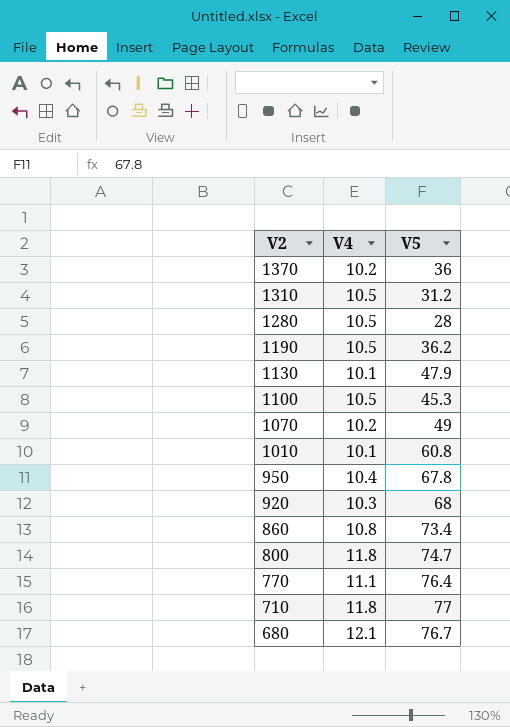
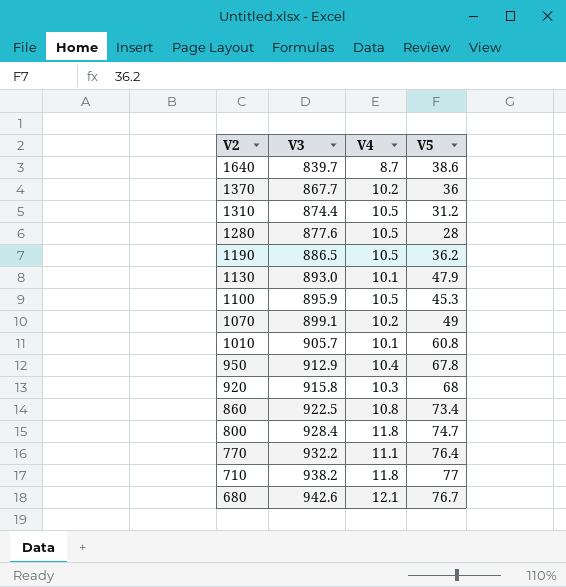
column V3 | position: none -> 2
row 1640: none -> 839.7 | 8.7 | 38.6

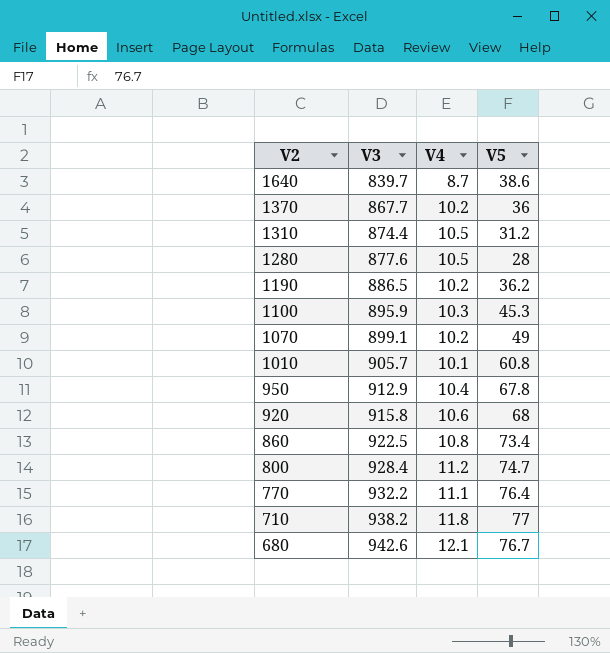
row 1130: 893.0 | 10.1 | 47.9 -> none
1190 | V4: 10.5 -> 10.2
1100 | V4: 10.5 -> 10.3
920 | V4: 10.3 -> 10.6
800 | V4: 11.8 -> 11.2

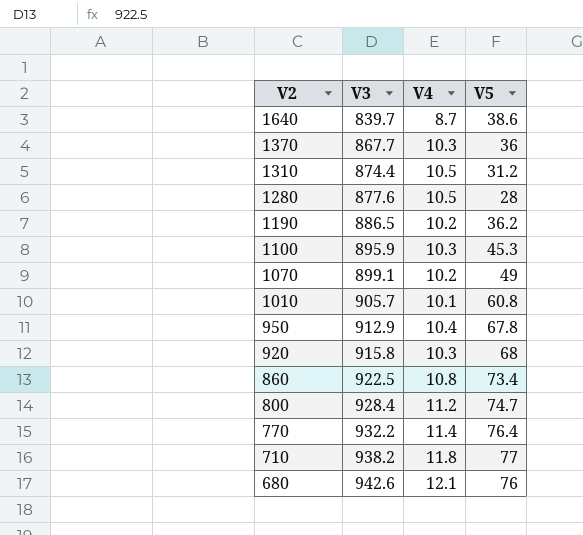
1370 | V4: 10.2 -> 10.3
920 | V4: 10.6 -> 10.3
770 | V4: 11.1 -> 11.4
680 | V5: 76.7 -> 76

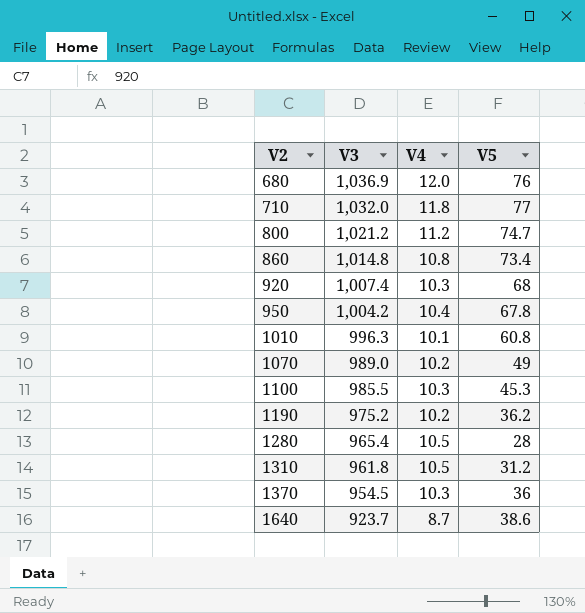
row order: V2 descending -> V2 ascending
row 770: 932.2 | 11.4 | 76.4 -> none
680 | V3: 942.6 -> 1,036.9
680 | V4: 12.1 -> 12.0
710 | V3: 938.2 -> 1,032.0
800 | V3: 928.4 -> 1,021.2
860 | V3: 922.5 -> 1,014.8
920 | V3: 915.8 -> 1,007.4
950 | V3: 912.9 -> 1,004.2
1010 | V3: 905.7 -> 996.3
1070 | V3: 899.1 -> 989.0
1100 | V3: 895.9 -> 985.5
1190 | V3: 886.5 -> 975.2
1280 | V3: 877.6 -> 965.4
1310 | V3: 874.4 -> 961.8
1370 | V3: 867.7 -> 954.5
1640 | V3: 839.7 -> 923.7

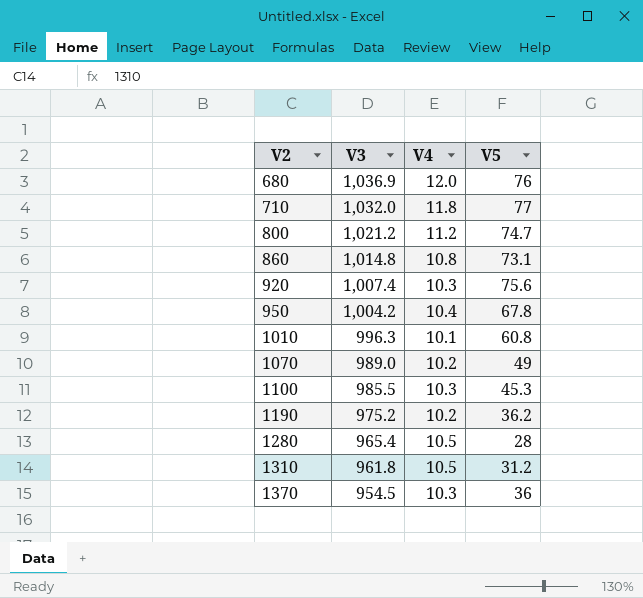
row 1640: 923.7 | 8.7 | 38.6 -> none
860 | V5: 73.4 -> 73.1
920 | V5: 68 -> 75.6

